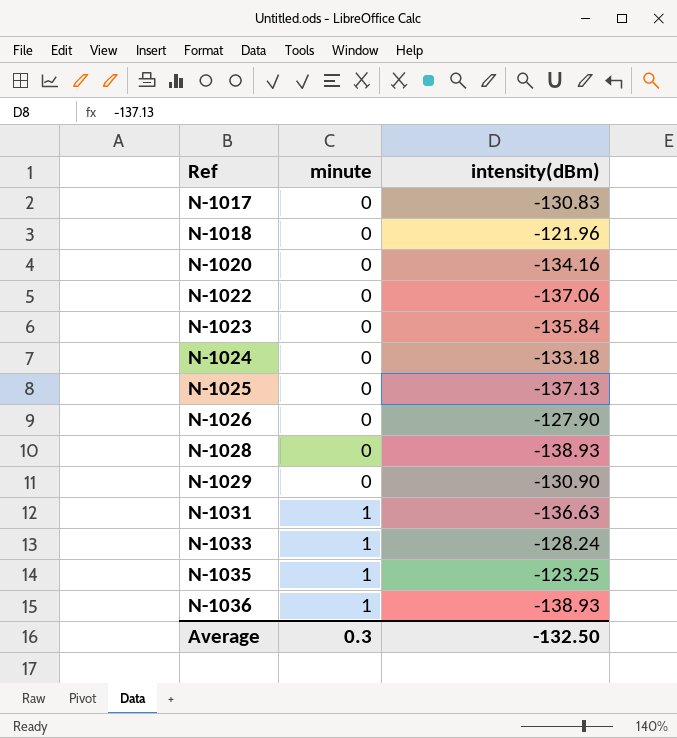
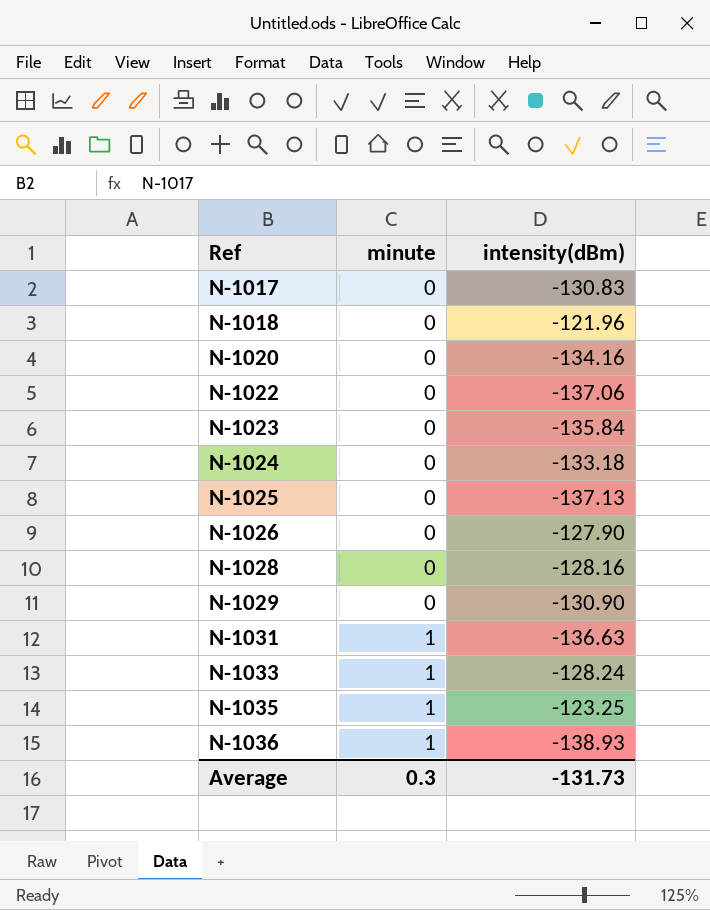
N-1028 | intensity(dBm): -138.93 -> -128.16
Average | intensity(dBm): -132.50 -> -131.73

